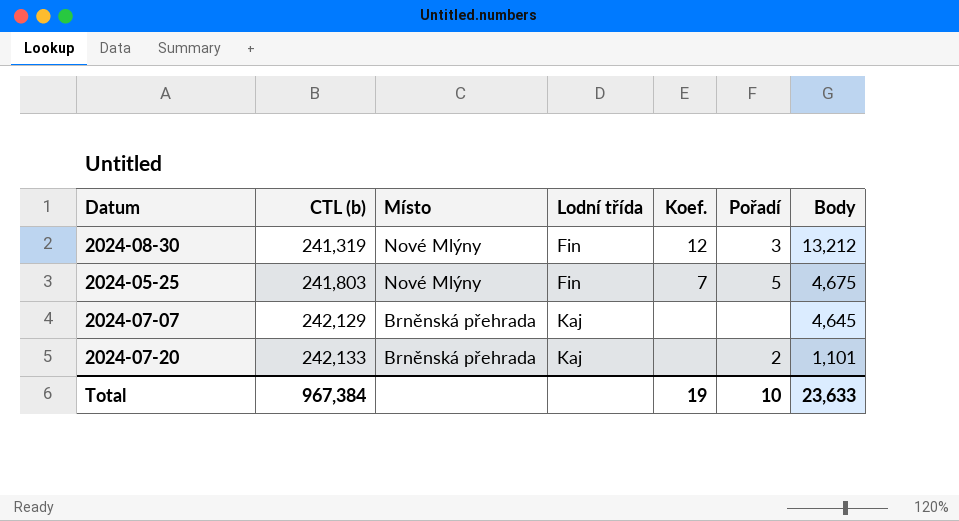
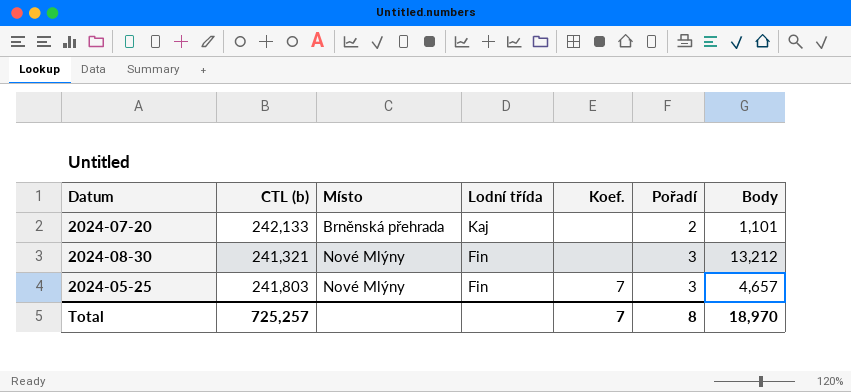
row order: CTL (b) ascending -> Místo ascending
row 2024-07-07: 242,129 | Brněnská přehrada | Kaj | none | none | 4,645 -> none
2024-08-30 | CTL (b): 241,319 -> 241,321
2024-08-30 | Koef.: 12 -> none
2024-05-25 | Pořadí: 5 -> 3
2024-05-25 | Body: 4,675 -> 4,657
Total | CTL (b): 967,384 -> 725,257
Total | Koef.: 19 -> 7
Total | Pořadí: 10 -> 8
Total | Body: 23,633 -> 18,970

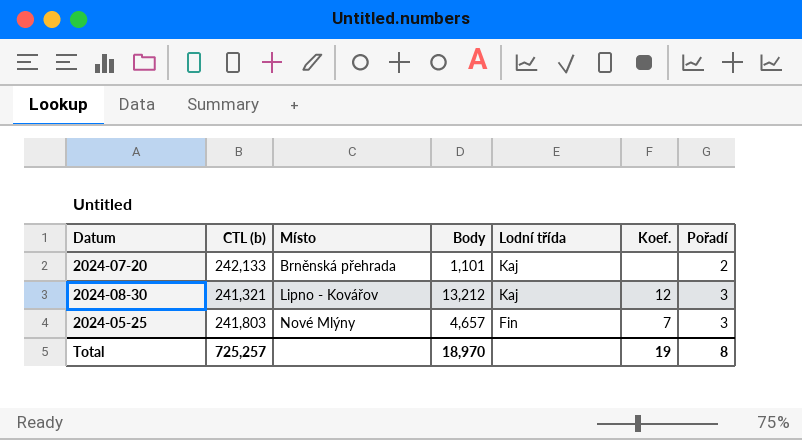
column Body | position: 7 -> 4
2024-08-30 | Místo: Nové Mlýny -> Lipno - Kovářov
2024-08-30 | Lodní třída: Fin -> Kaj
2024-08-30 | Koef.: none -> 12
Total | Koef.: 7 -> 19

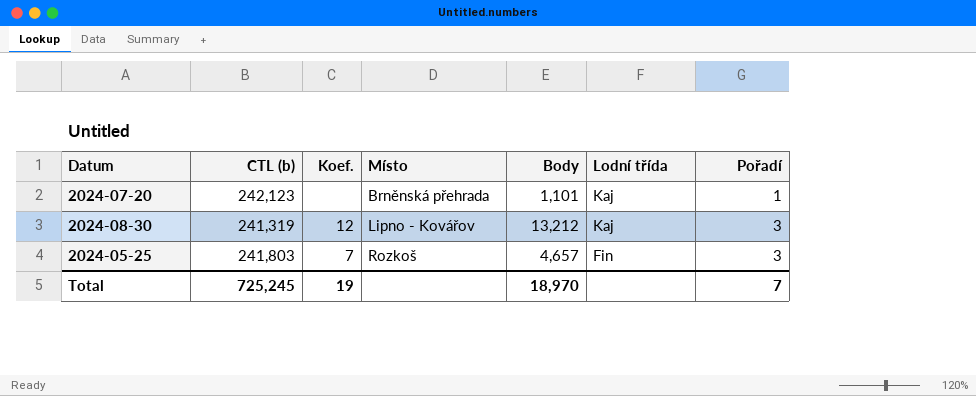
column Koef. | position: 6 -> 3
2024-07-20 | CTL (b): 242,133 -> 242,123
2024-07-20 | Pořadí: 2 -> 1
2024-08-30 | CTL (b): 241,321 -> 241,319
2024-05-25 | Místo: Nové Mlýny -> Rozkoš
Total | CTL (b): 725,257 -> 725,245
Total | Pořadí: 8 -> 7

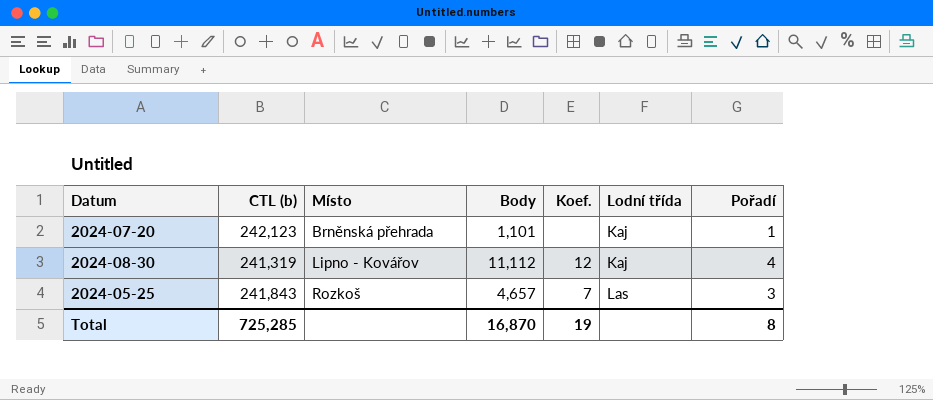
column Koef. | position: 3 -> 5
2024-08-30 | Body: 13,212 -> 11,112
2024-08-30 | Pořadí: 3 -> 4
2024-05-25 | CTL (b): 241,803 -> 241,843
2024-05-25 | Lodní třída: Fin -> Las
Total | CTL (b): 725,245 -> 725,285
Total | Body: 18,970 -> 16,870
Total | Pořadí: 7 -> 8

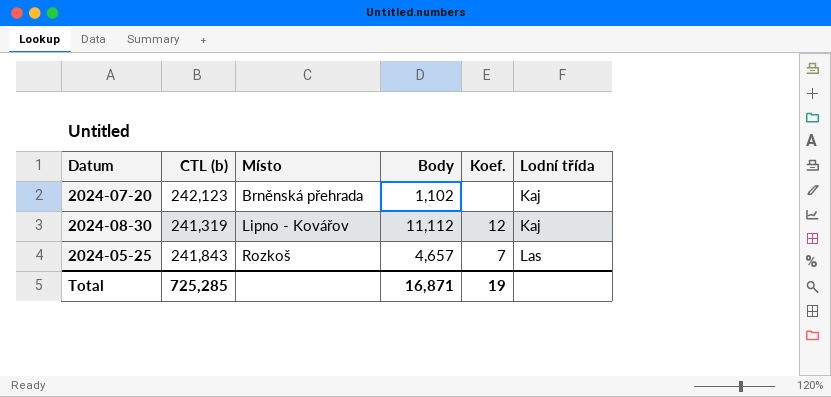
column Pořadí | position: 7 -> none
2024-07-20 | Body: 1,101 -> 1,102
Total | Body: 16,870 -> 16,871

